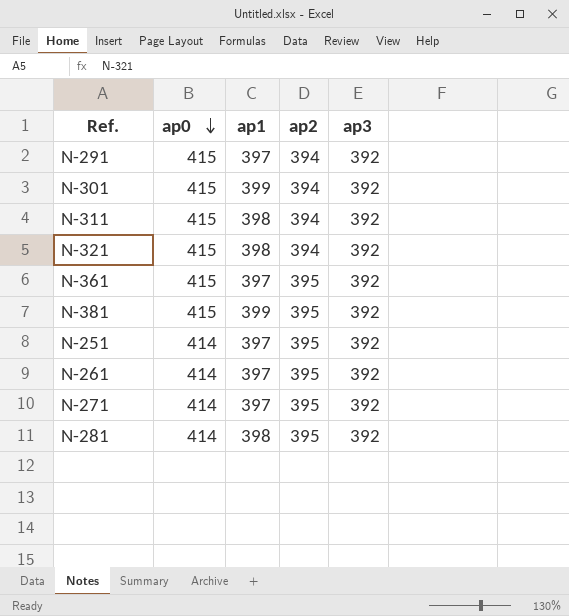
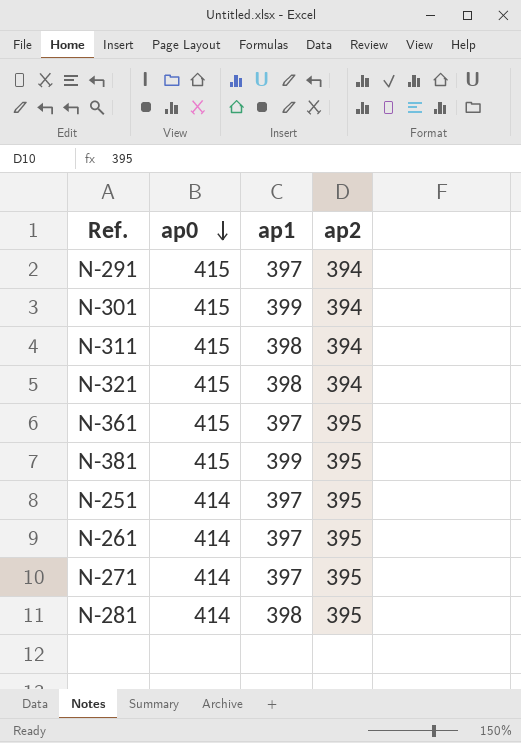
column ap3 | position: 5 -> none

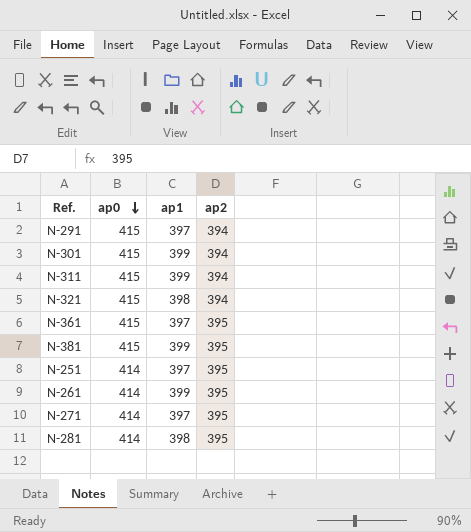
N-311 | ap1: 398 -> 399
N-261 | ap1: 397 -> 399

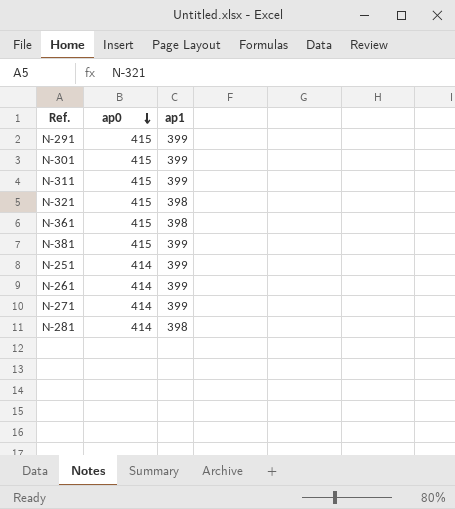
column ap2 | position: 4 -> none
N-291 | ap1: 397 -> 399
N-361 | ap1: 397 -> 398
N-251 | ap1: 397 -> 399
N-271 | ap1: 397 -> 399

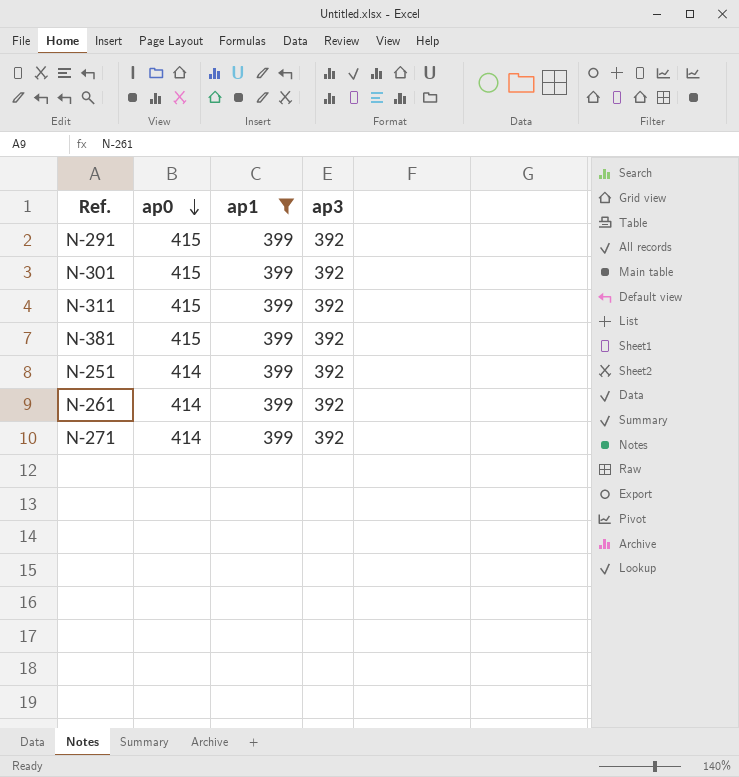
filter: none -> ap1 = 399
column ap3 | position: none -> 4

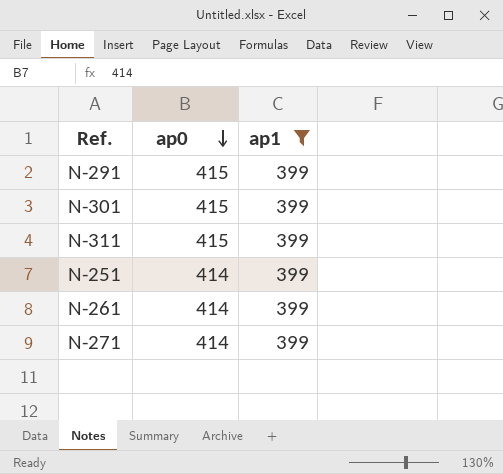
column ap3 | position: 4 -> none
row N-381: 415 | 399 | 392 -> none

